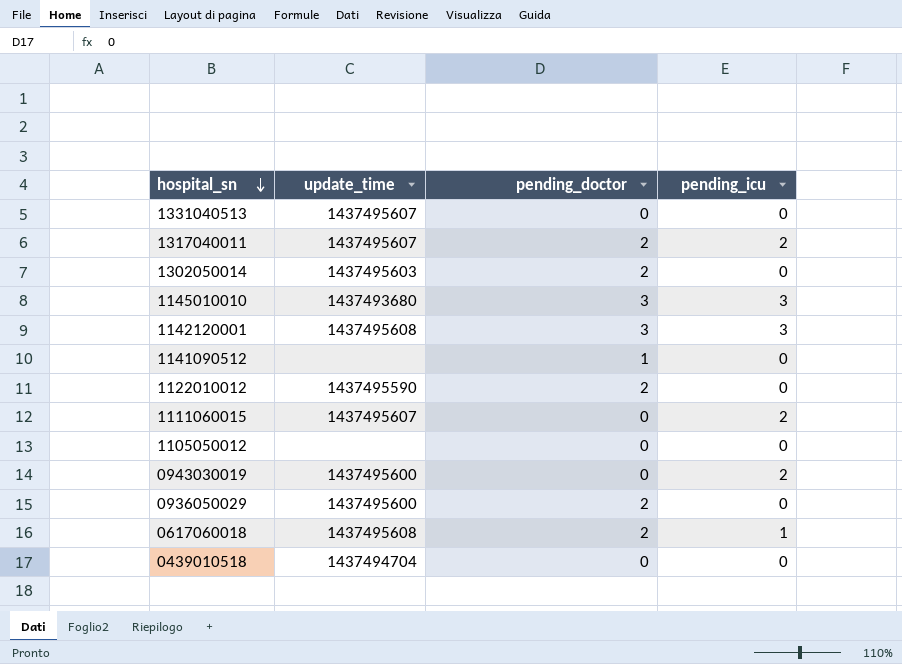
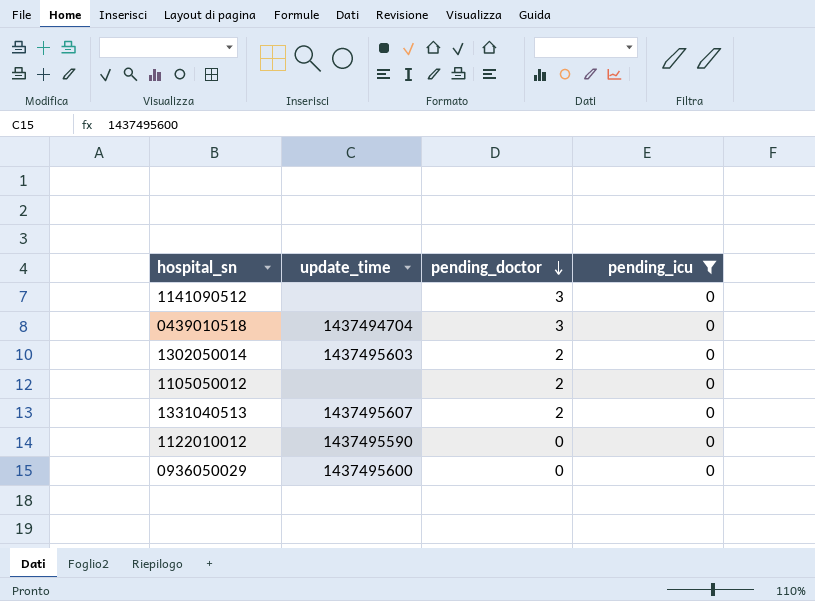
filter: none -> pending_icu = 0
row order: hospital_sn descending -> pending_doctor descending
1141090512 | pending_doctor: 1 -> 3
0439010518 | pending_doctor: 0 -> 3
1105050012 | pending_doctor: 0 -> 2
1331040513 | pending_doctor: 0 -> 2
1122010012 | pending_doctor: 2 -> 0
0936050029 | pending_doctor: 2 -> 0

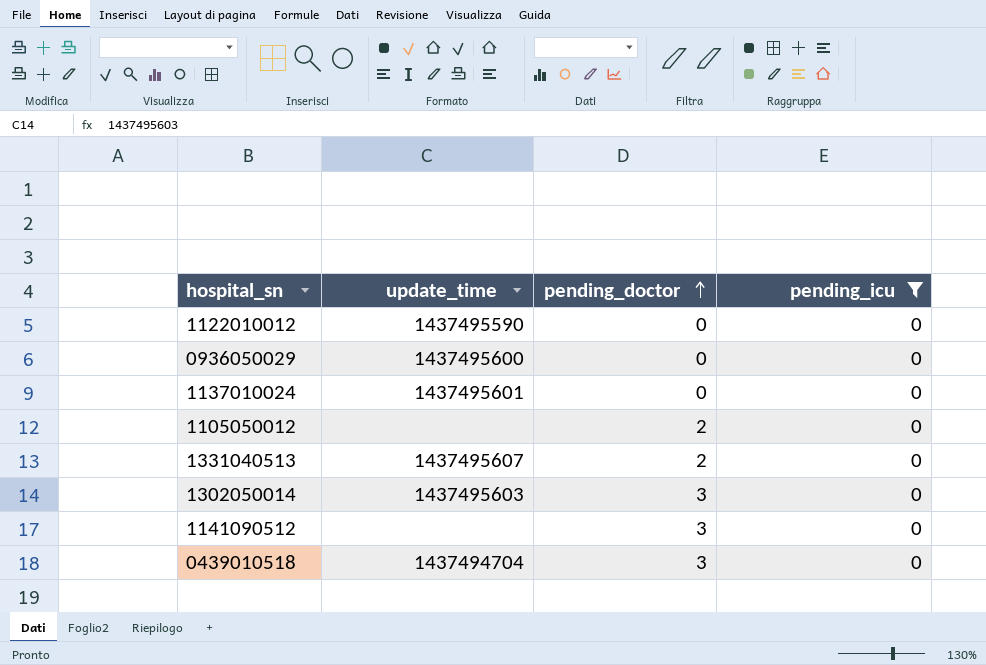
row order: pending_doctor descending -> pending_doctor ascending
row 1137010024: none -> 1437495601 | 0 | 0
1302050014 | pending_doctor: 2 -> 3

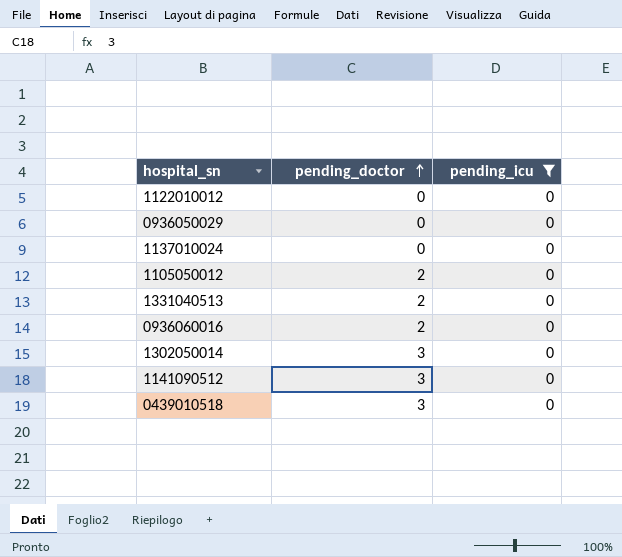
column update_time | position: 2 -> none
row 0936060016: none -> 2 | 0

